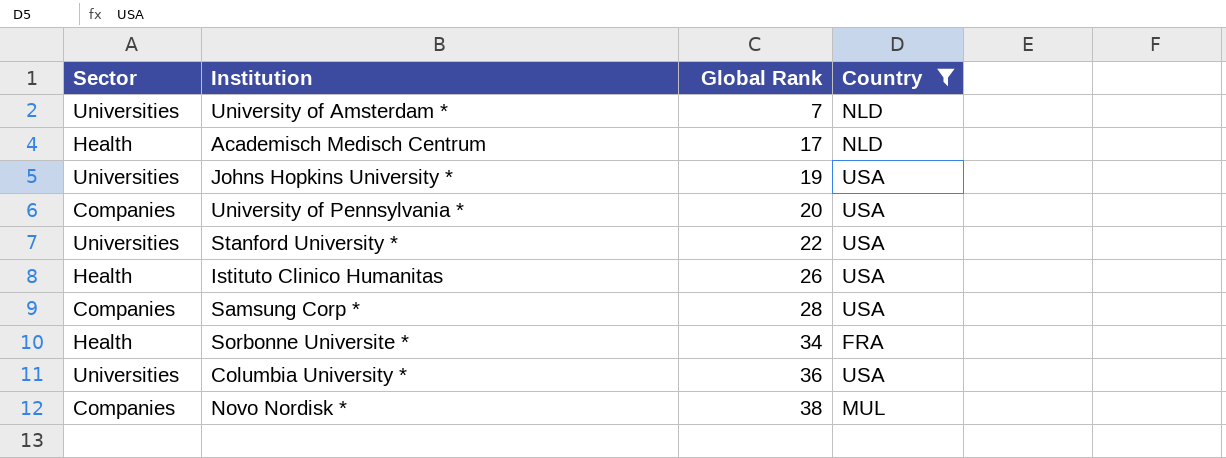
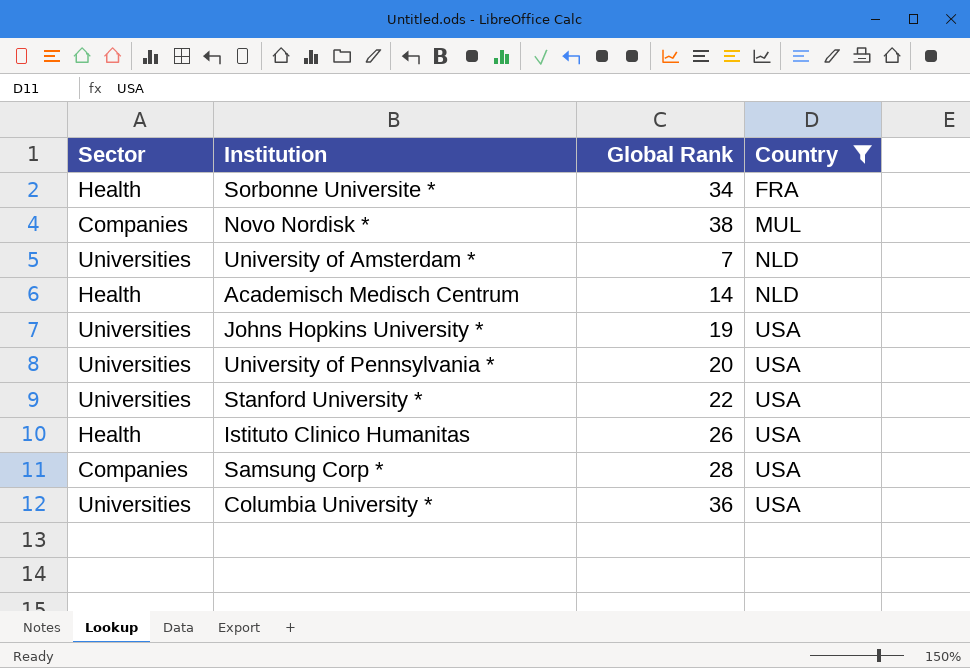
row order: Global Rank ascending -> Country ascending
Academisch Medisch Centrum | Global Rank: 17 -> 14
University of Pennsylvania * | Sector: Companies -> Universities

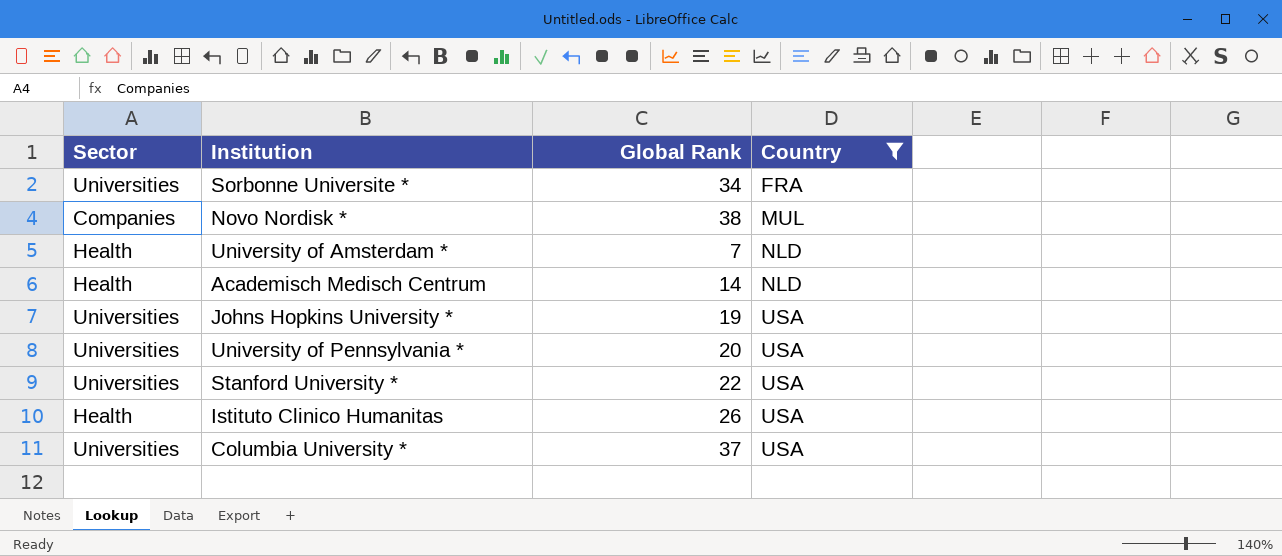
row Samsung Corp *: Companies | 28 | USA -> none
Sorbonne Universite * | Sector: Health -> Universities
University of Amsterdam * | Sector: Universities -> Health
Columbia University * | Global Rank: 36 -> 37

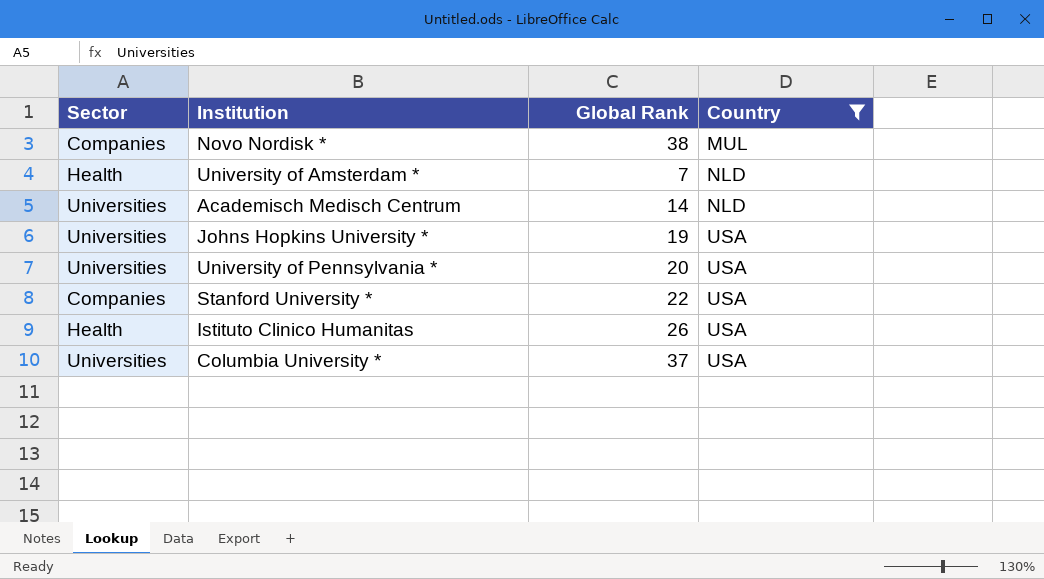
row Sorbonne Universite *: Universities | 34 | FRA -> none
Academisch Medisch Centrum | Sector: Health -> Universities
Stanford University * | Sector: Universities -> Companies

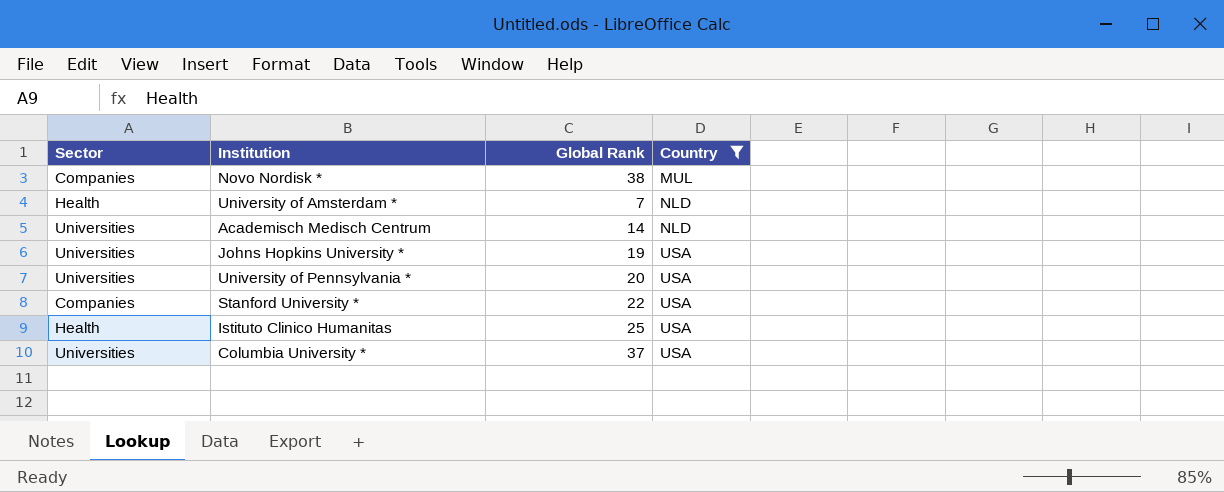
Istituto Clinico Humanitas | Global Rank: 26 -> 25

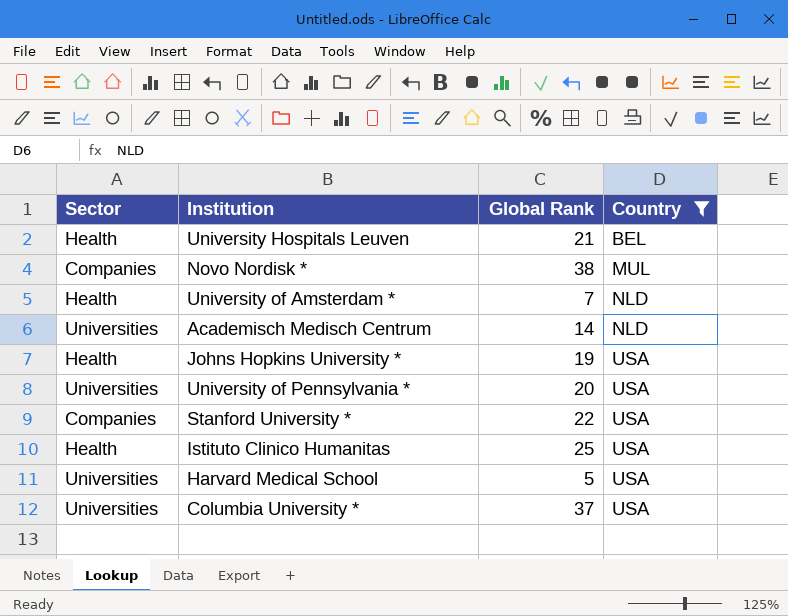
row University Hospitals Leuven: none -> Health | 21 | BEL
Johns Hopkins University * | Sector: Universities -> Health
row Harvard Medical School: none -> Universities | 5 | USA

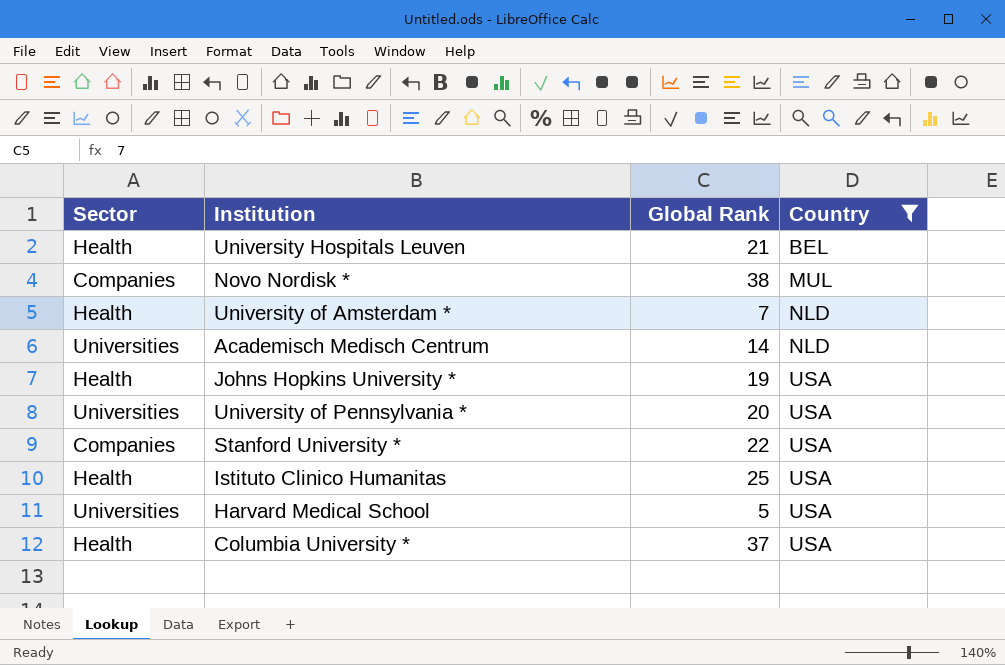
Columbia University * | Sector: Universities -> Health

